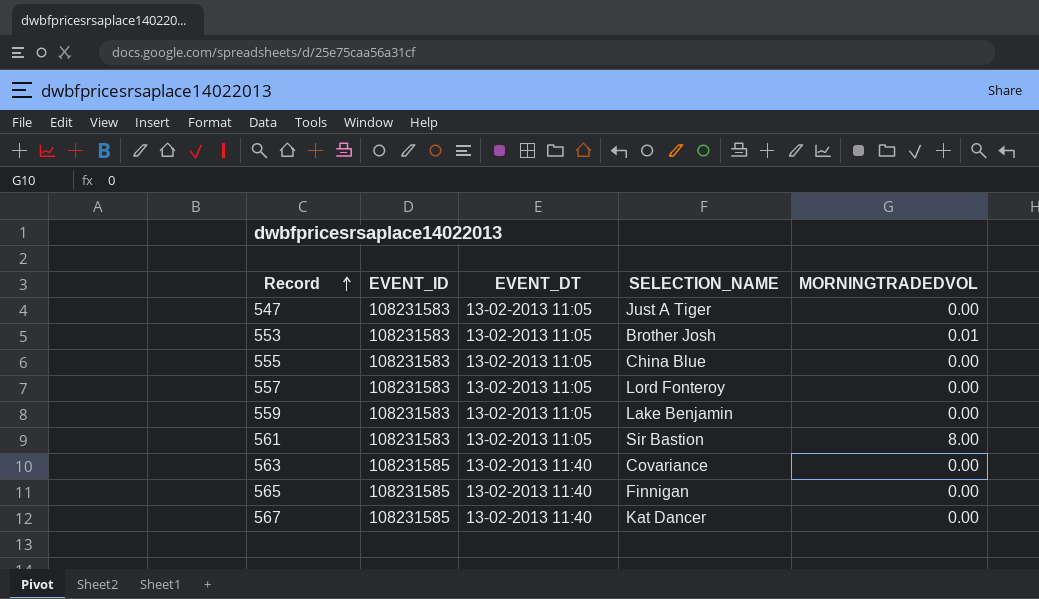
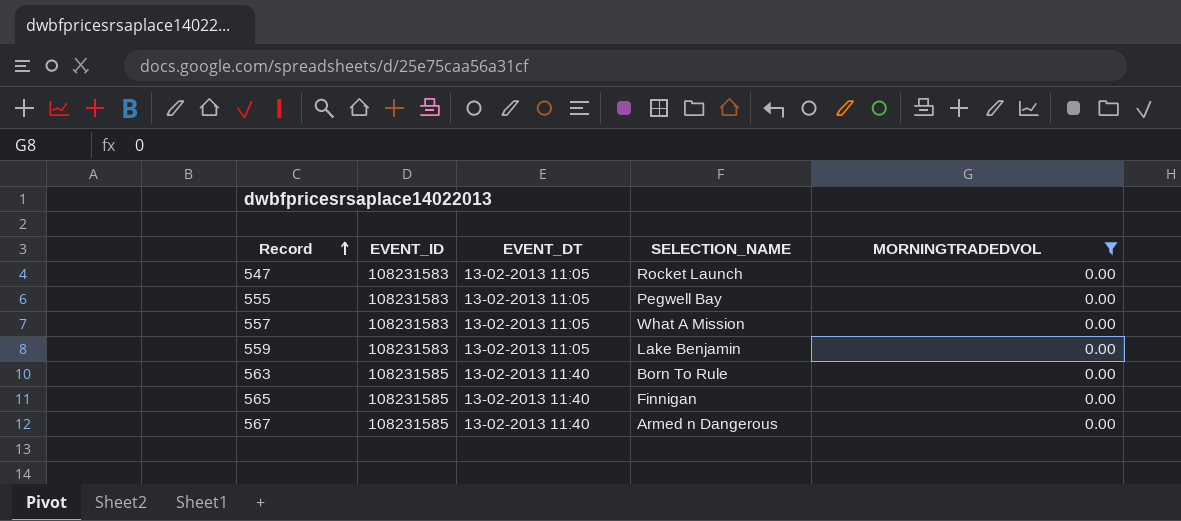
filter: none -> MORNINGTRADEDVOL = 0.00
547 | SELECTION_NAME: Just A Tiger -> Rocket Launch
555 | SELECTION_NAME: China Blue -> Pegwell Bay
557 | SELECTION_NAME: Lord Fonteroy -> What A Mission
563 | SELECTION_NAME: Covariance -> Born To Rule
567 | SELECTION_NAME: Kat Dancer -> Armed n Dangerous

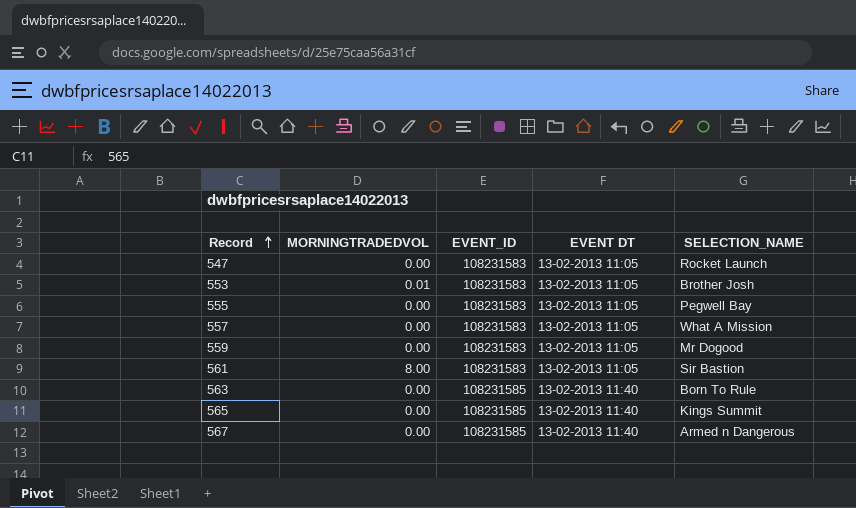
filter: MORNINGTRADEDVOL = 0.00 -> none
column MORNINGTRADEDVOL | position: 5 -> 2
column name: EVENT_DT -> EVENT DT
559 | SELECTION_NAME: Lake Benjamin -> Mr Dogood
565 | SELECTION_NAME: Finnigan -> Kings Summit

